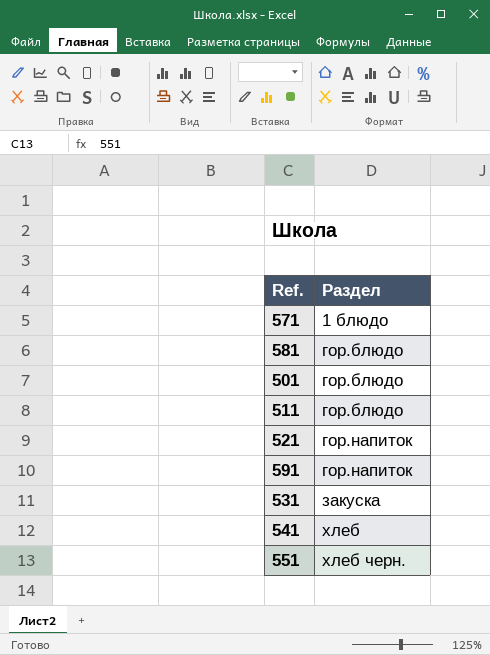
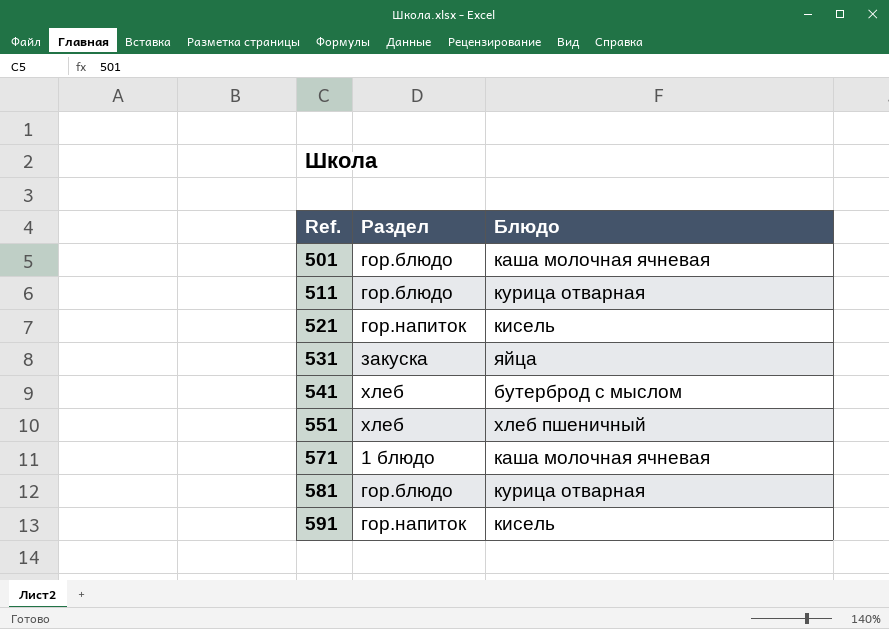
row order: Раздел ascending -> Ref. ascending
column Блюдо | position: none -> 3
551 | Раздел: хлеб черн. -> хлеб

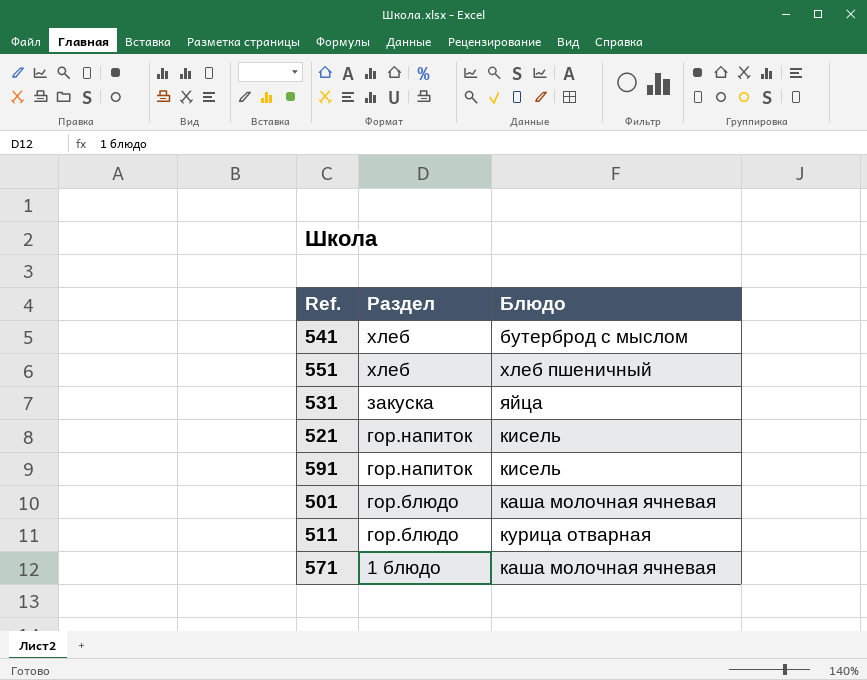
row order: Ref. ascending -> Раздел descending
row 581: гор.блюдо | курица отварная -> none

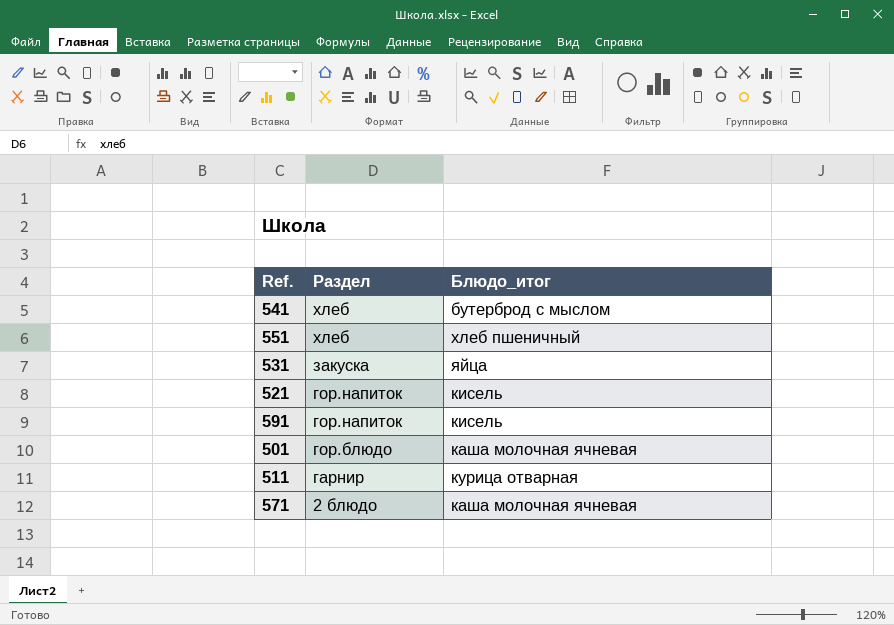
column name: Блюдо -> Блюдо_итог
511 | Раздел: гор.блюдо -> гарнир
571 | Раздел: 1 блюдо -> 2 блюдо

